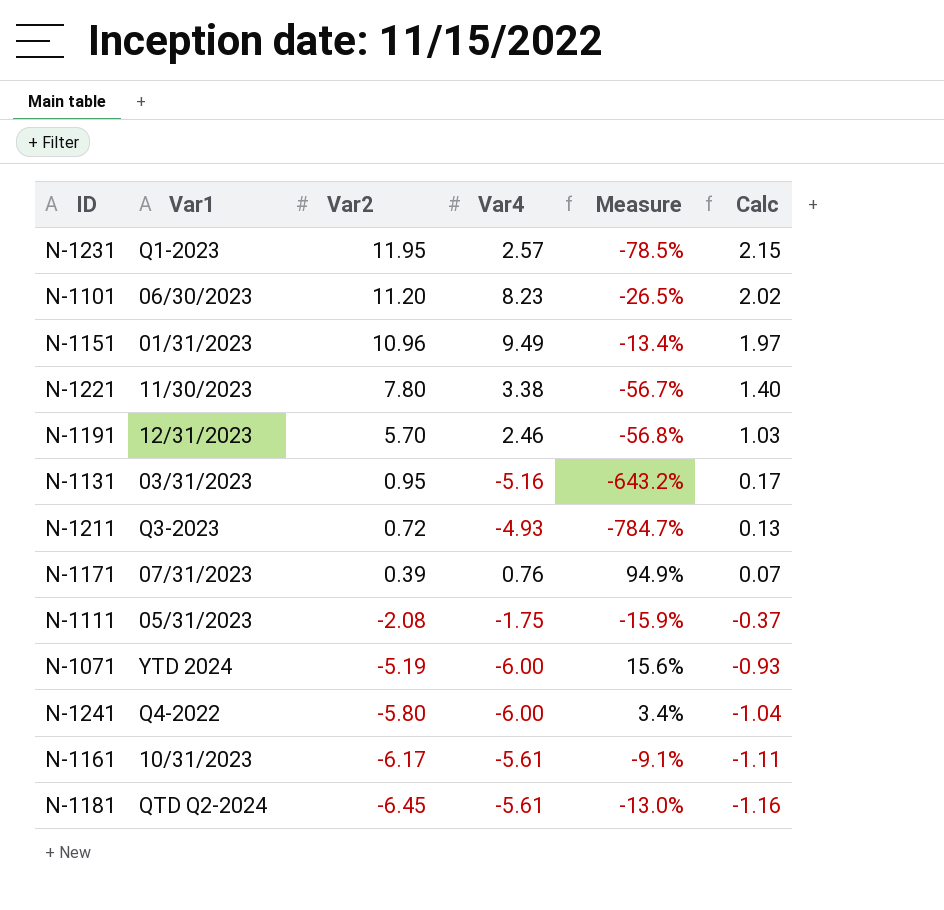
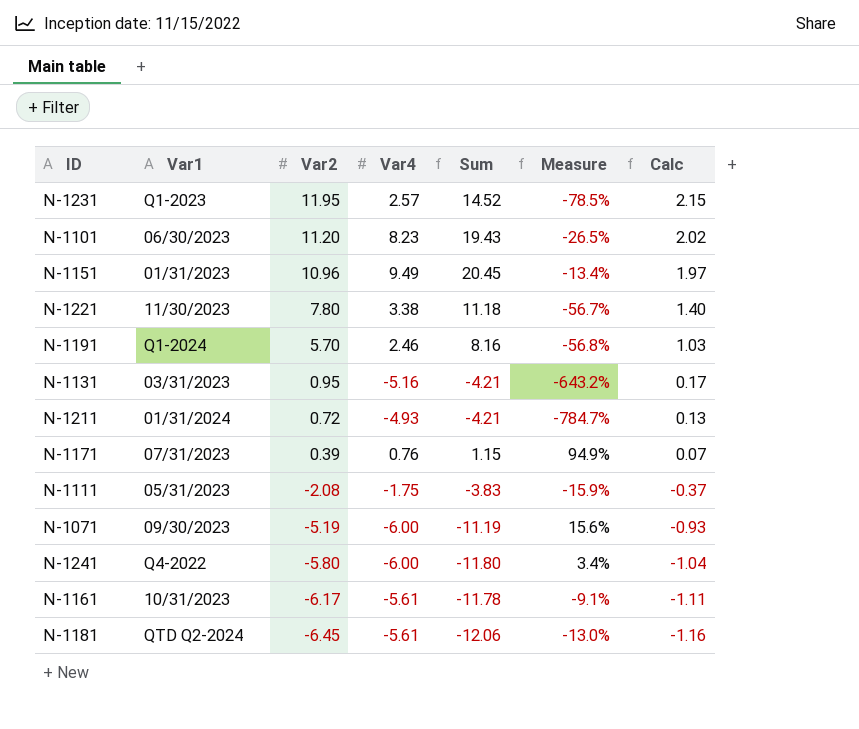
column Sum | formula: none -> [Var2] + [Var4]
N-1191 | Var1: 12/31/2023 -> Q1-2024
N-1211 | Var1: Q3-2023 -> 01/31/2024
N-1071 | Var1: YTD 2024 -> 09/30/2023

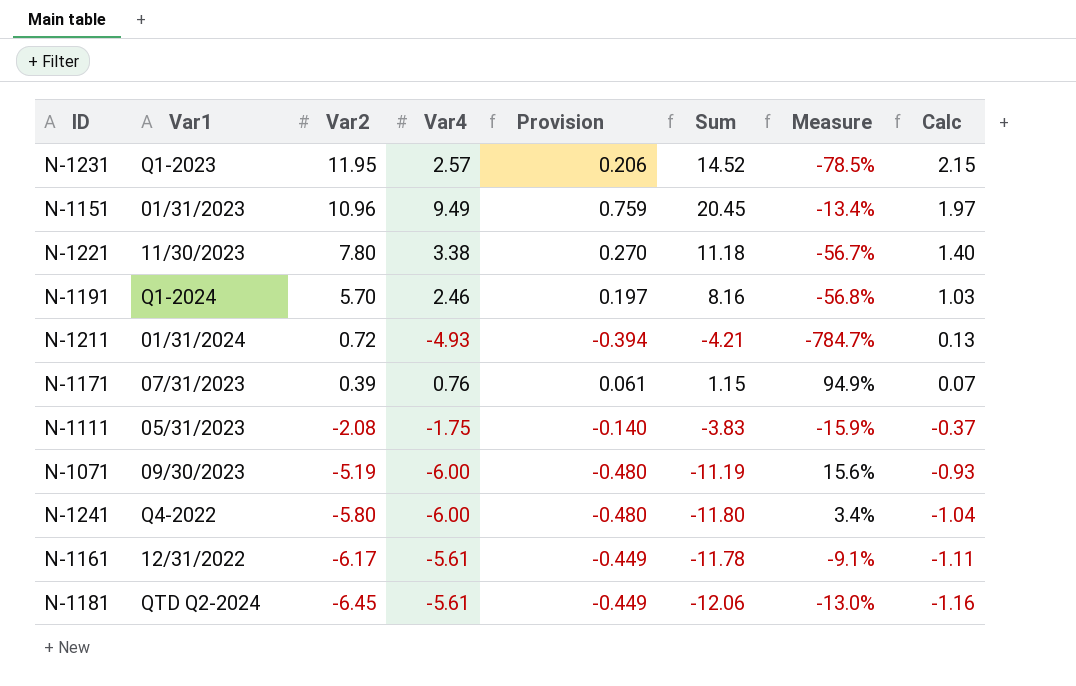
column Provision | formula: none -> [Var4] * 0.08
row N-1101: 06/30/2023 | 11.20 | 8.23 | 19.43 | -26.5% | 2.02 -> none
row N-1131: 03/31/2023 | 0.95 | -5.16 | -4.21 | -643.2% | 0.17 -> none
N-1161 | Var1: 10/31/2023 -> 12/31/2022

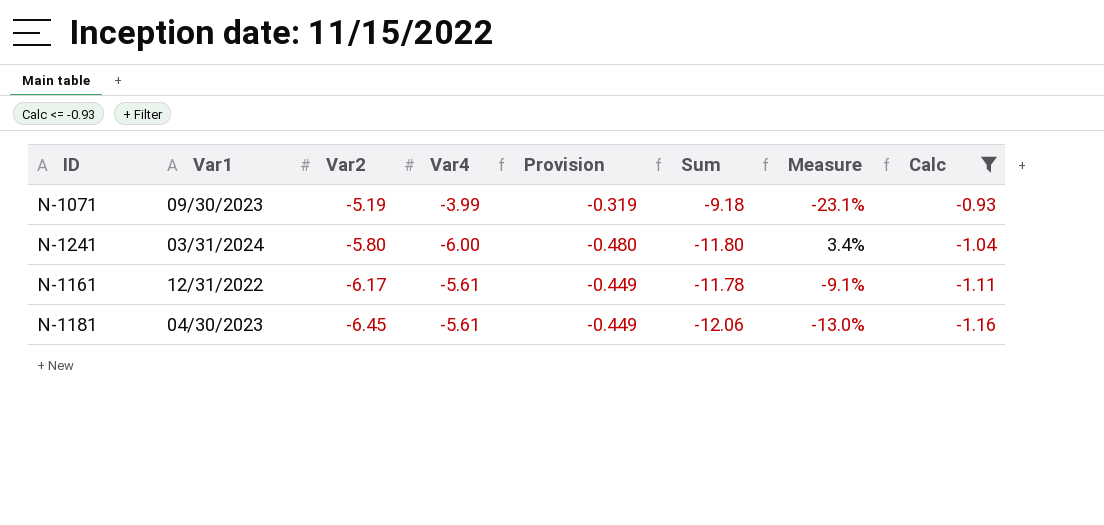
filter: none -> Calc <= -0.93
N-1071 | Var4: -6.00 -> -3.99
N-1071 | Provision: -0.480 -> -0.319
N-1071 | Sum: -11.19 -> -9.18
N-1071 | Measure: 15.6% -> -23.1%
N-1241 | Var1: Q4-2022 -> 03/31/2024
N-1181 | Var1: QTD Q2-2024 -> 04/30/2023

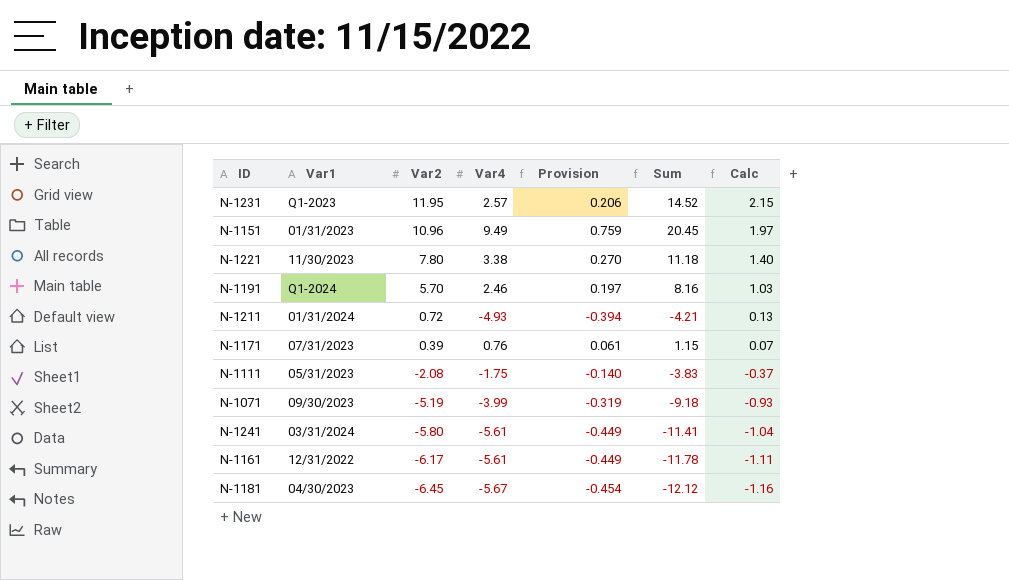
filter: Calc <= -0.93 -> none
column Measure | formula: ([Var4] - [Var2]) / [Var2] -> none
N-1241 | Var4: -6.00 -> -5.61
N-1241 | Provision: -0.480 -> -0.449
N-1241 | Sum: -11.80 -> -11.41
N-1181 | Var4: -5.61 -> -5.67
N-1181 | Provision: -0.449 -> -0.454
N-1181 | Sum: -12.06 -> -12.12

